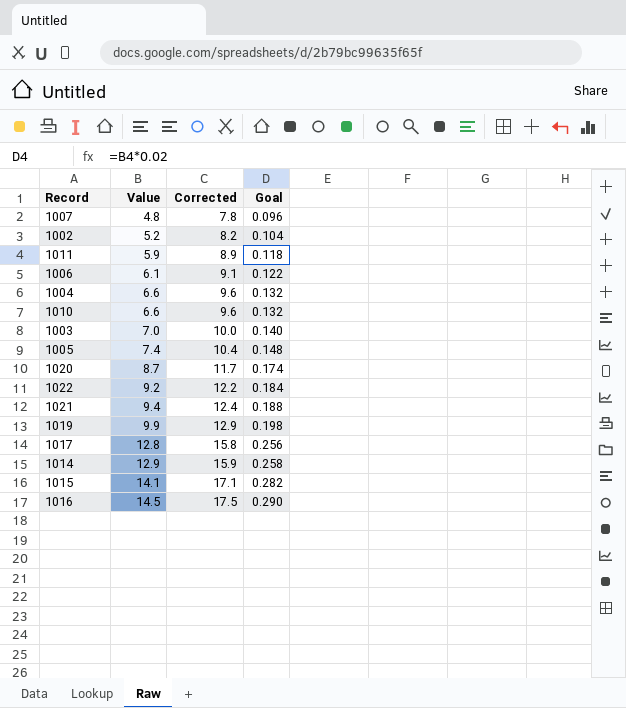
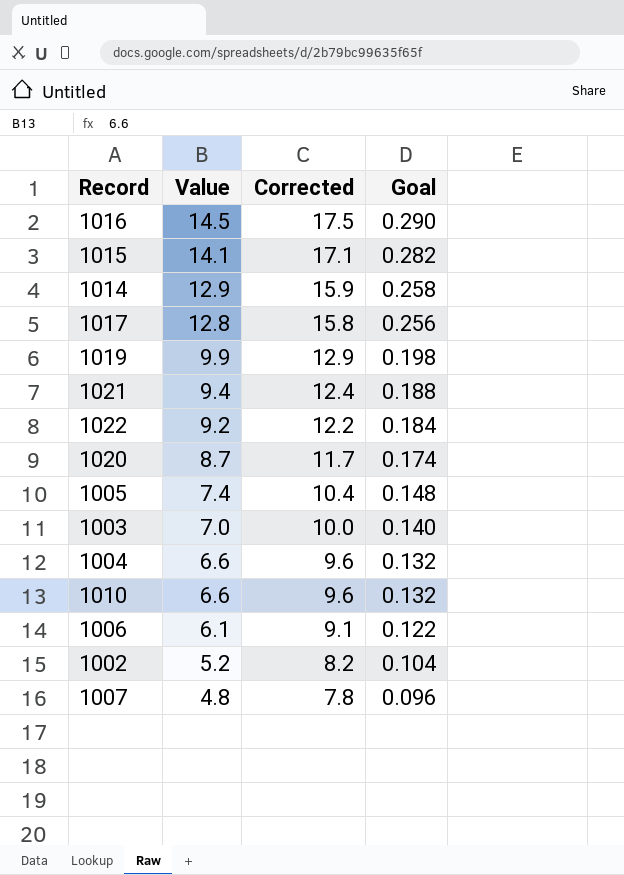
row order: Value ascending -> Value descending
row 1011: 5.9 | 8.9 | 0.118 -> none

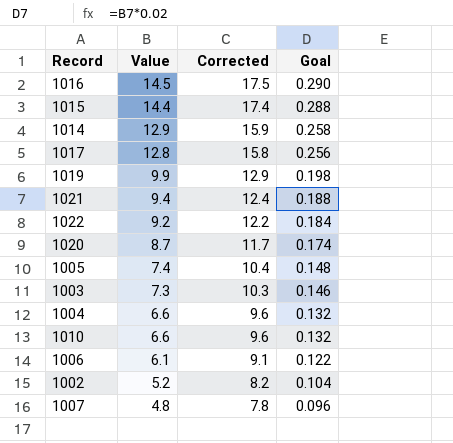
1015 | Value: 14.1 -> 14.4
1015 | Corrected: 17.1 -> 17.4
1015 | Goal: 0.282 -> 0.288
1003 | Value: 7.0 -> 7.3
1003 | Corrected: 10.0 -> 10.3
1003 | Goal: 0.140 -> 0.146

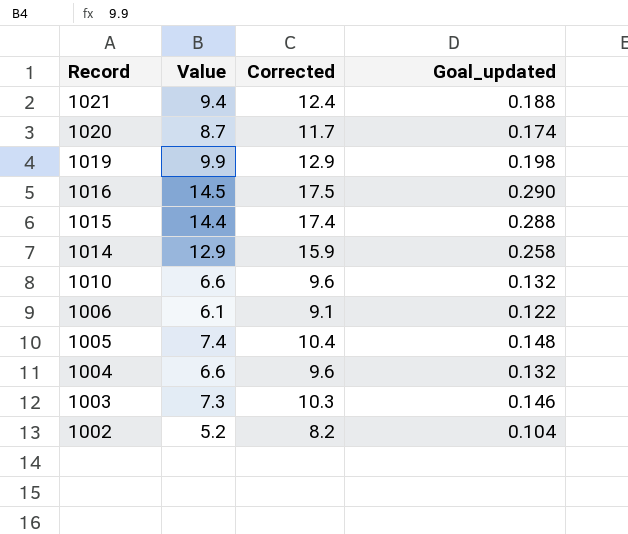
row order: Value descending -> Record descending
column name: Goal -> Goal_updated
row 1017: 12.8 | 15.8 | 0.256 -> none
row 1022: 9.2 | 12.2 | 0.184 -> none
row 1007: 4.8 | 7.8 | 0.096 -> none

